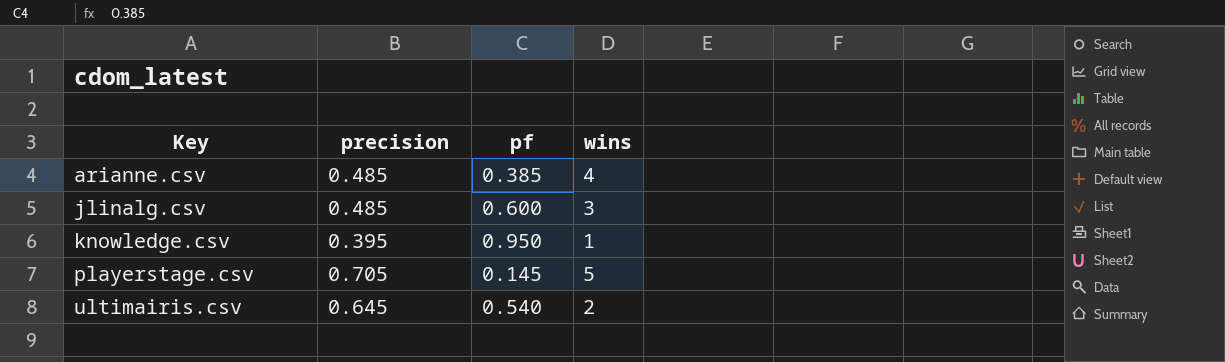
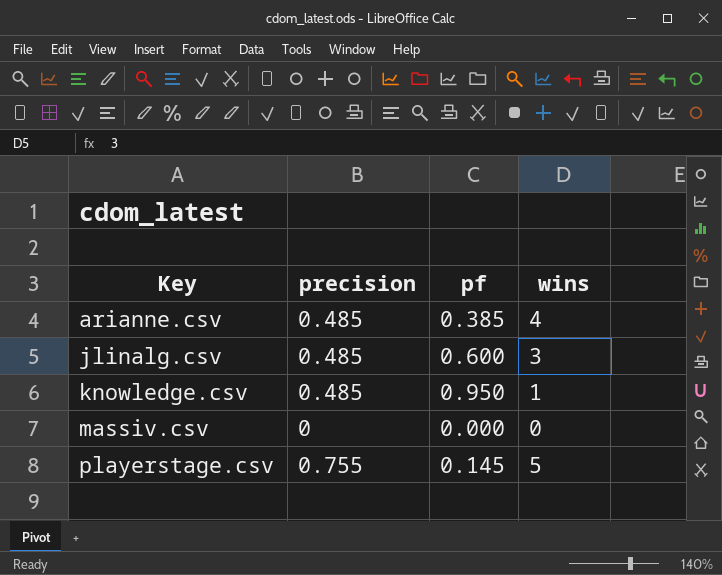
row ultimairis.csv: 0.645 | 0.540 | 2 -> none
knowledge.csv | precision: 0.395 -> 0.485
row massiv.csv: none -> 0 | 0.000 | 0
playerstage.csv | precision: 0.705 -> 0.755

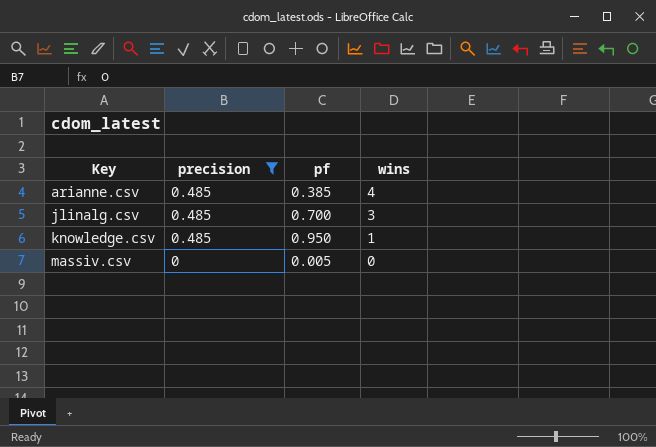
filter: none -> precision != 0.755
jlinalg.csv | pf: 0.600 -> 0.700
massiv.csv | pf: 0.000 -> 0.005

